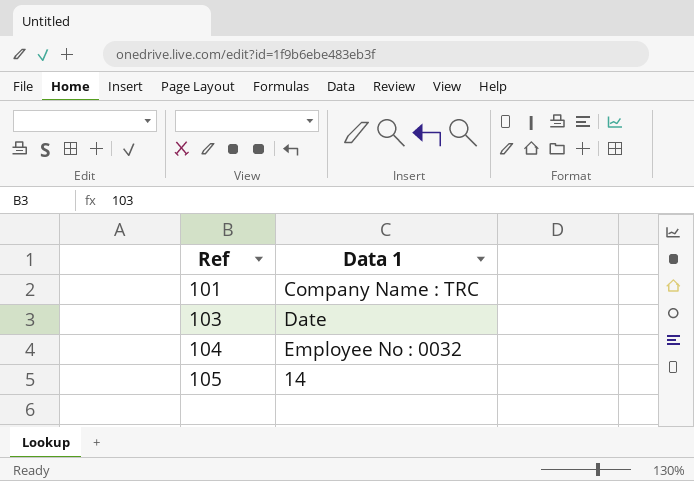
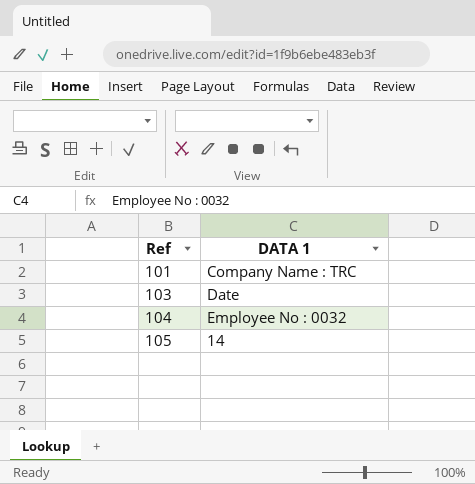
column name: Data 1 -> DATA 1

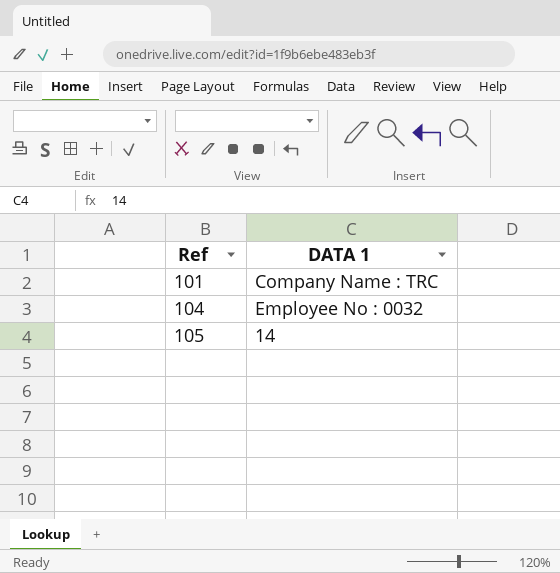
row 103: Date -> none

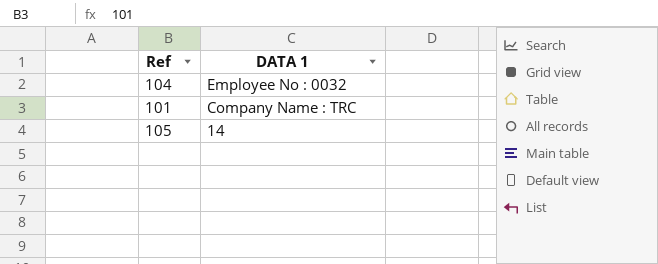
row order: Ref ascending -> DATA 1 descending

